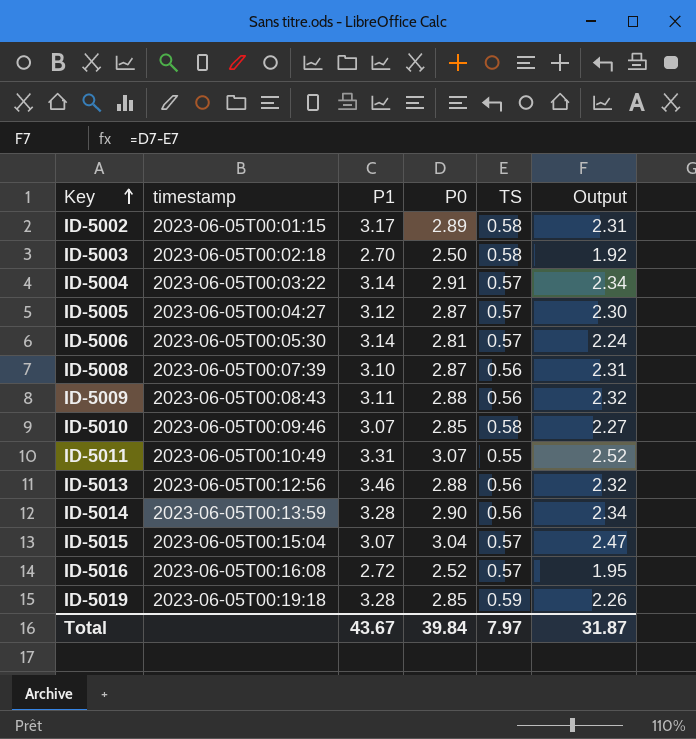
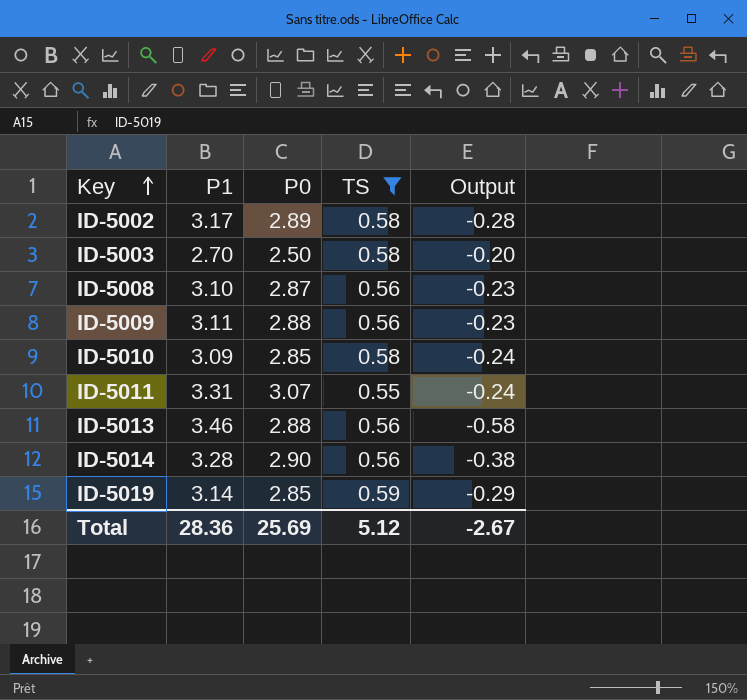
filter: none -> TS != 0.57
column timestamp | position: 2 -> none
column Output | formula: [P0] - [TS] -> [P0] - [P1]
ID-5010 | P1: 3.07 -> 3.09
ID-5019 | P1: 3.28 -> 3.14
Total | P1: 43.67 -> 28.36
Total | P0: 39.84 -> 25.69
Total | TS: 7.97 -> 5.12
Total | Output: 31.87 -> -2.67

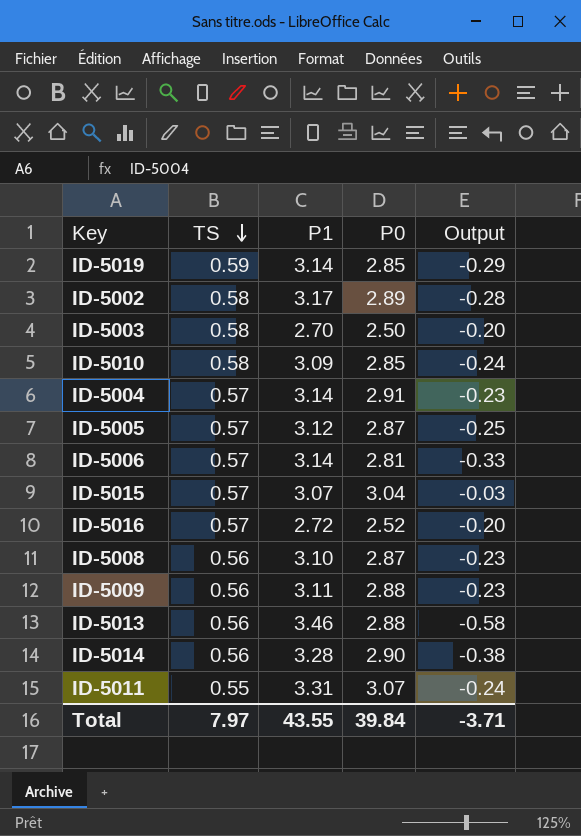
filter: TS != 0.57 -> none
row order: Key ascending -> TS descending
column TS | position: 4 -> 2
Total | TS: 5.12 -> 7.97
Total | P1: 28.36 -> 43.55
Total | P0: 25.69 -> 39.84
Total | Output: -2.67 -> -3.71

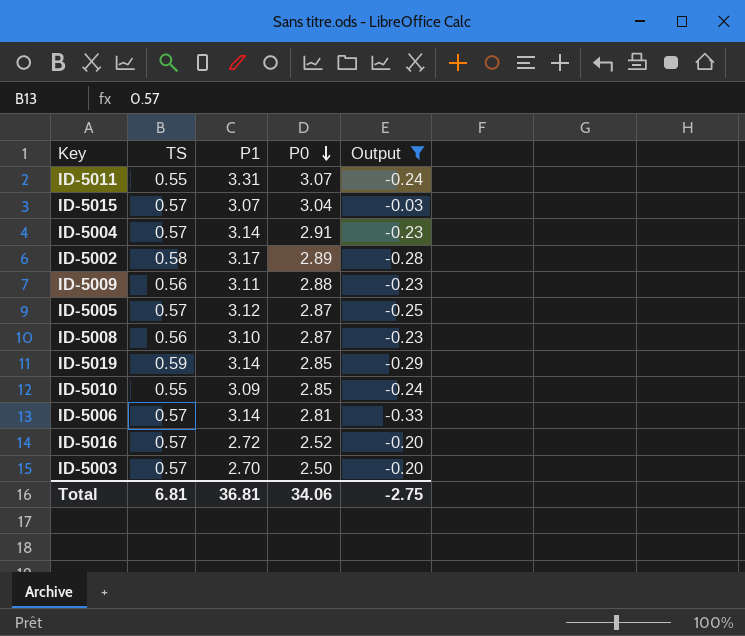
filter: none -> Output >= -0.33
row order: TS descending -> P0 descending
ID-5010 | TS: 0.58 -> 0.55
ID-5003 | TS: 0.58 -> 0.57
Total | TS: 7.97 -> 6.81
Total | P1: 43.55 -> 36.81
Total | P0: 39.84 -> 34.06
Total | Output: -3.71 -> -2.75

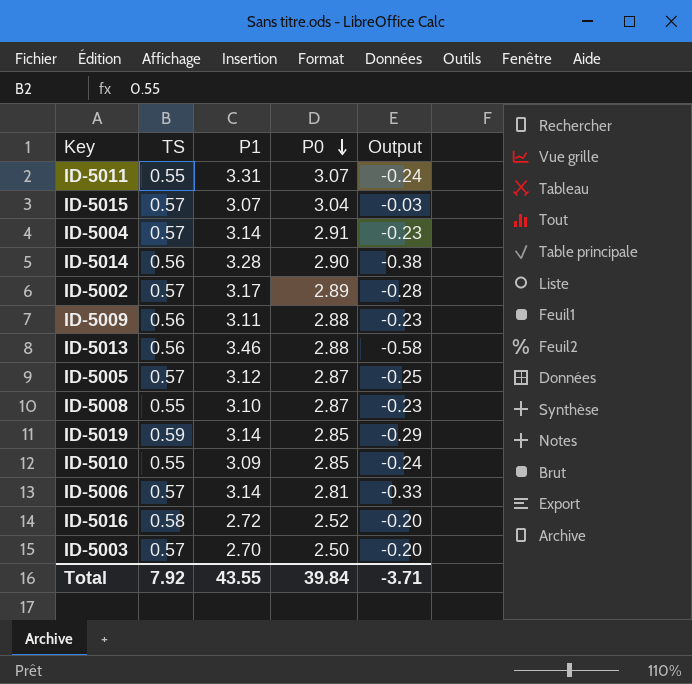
filter: Output >= -0.33 -> none
ID-5002 | TS: 0.58 -> 0.57
ID-5008 | TS: 0.56 -> 0.55
ID-5016 | TS: 0.57 -> 0.58
Total | TS: 6.81 -> 7.92
Total | P1: 36.81 -> 43.55
Total | P0: 34.06 -> 39.84
Total | Output: -2.75 -> -3.71

